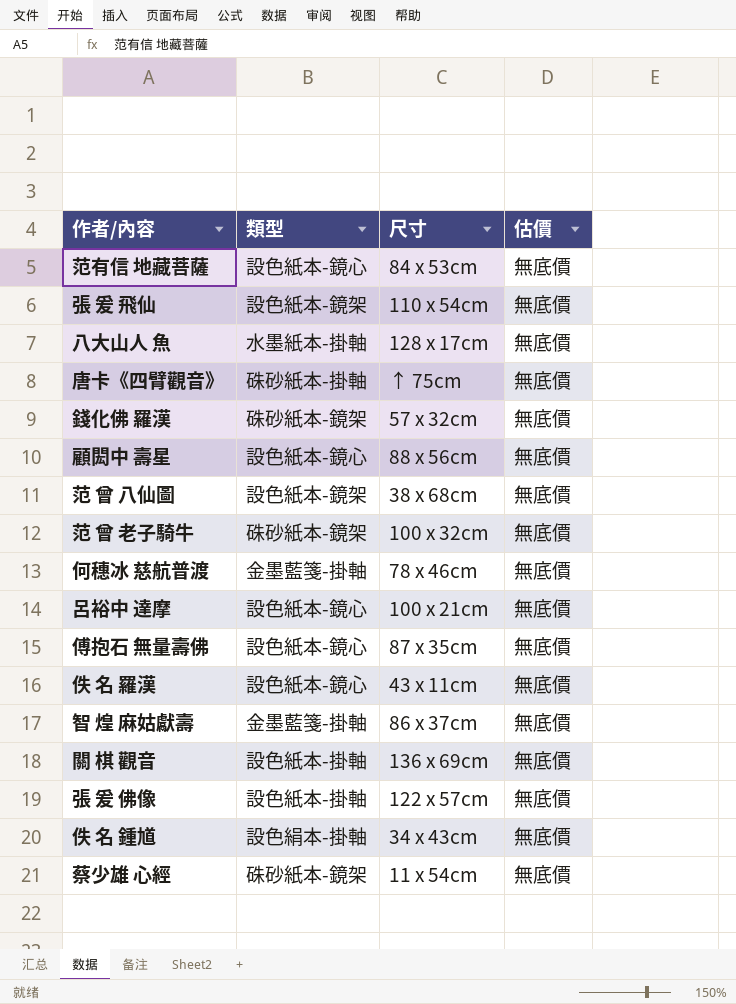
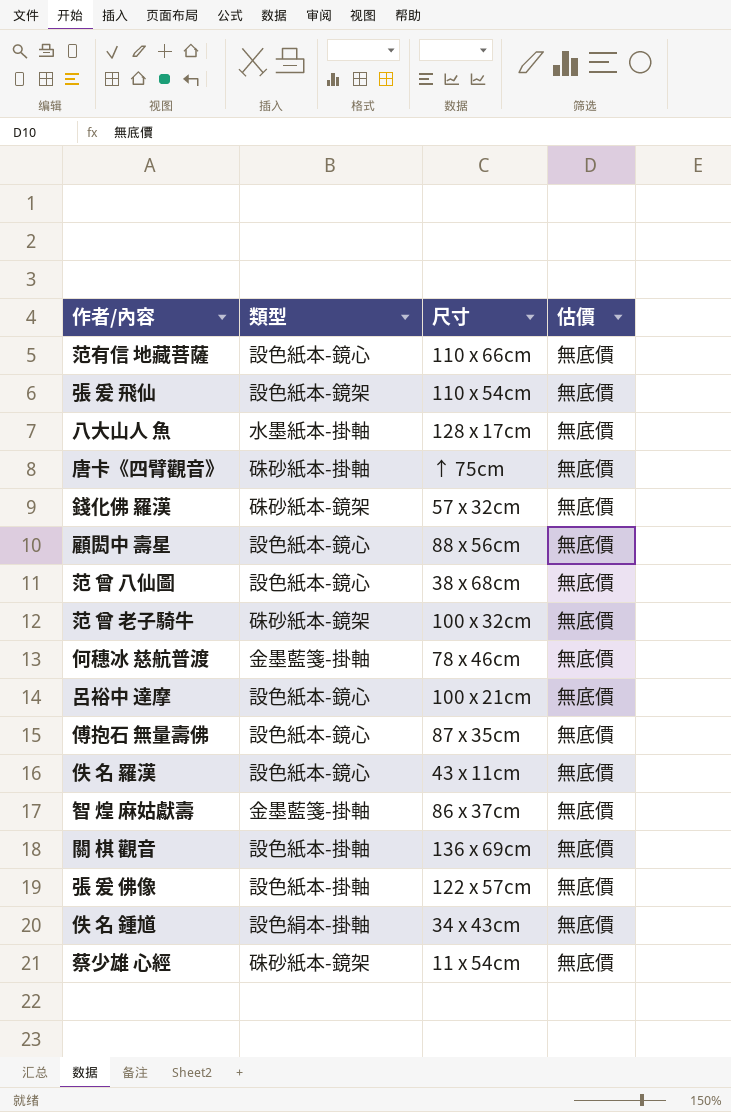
范有信 地藏菩薩 | 尺寸: 84 x 53cm -> 110 x 66cm
范 曾 八仙圖 | 類型: 設色紙本-鏡架 -> 設色紙本-鏡心

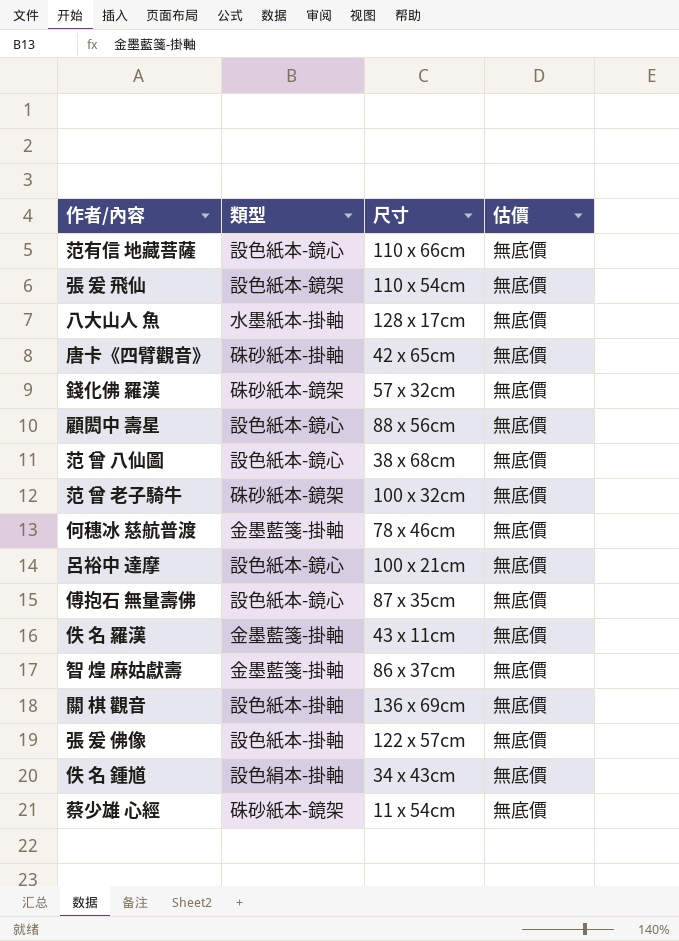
唐卡《四臂觀音》 | 尺寸: ↑ 75cm -> 42 x 65cm
佚 名 羅漢 | 類型: 設色紙本-鏡心 -> 金墨藍箋-掛軸

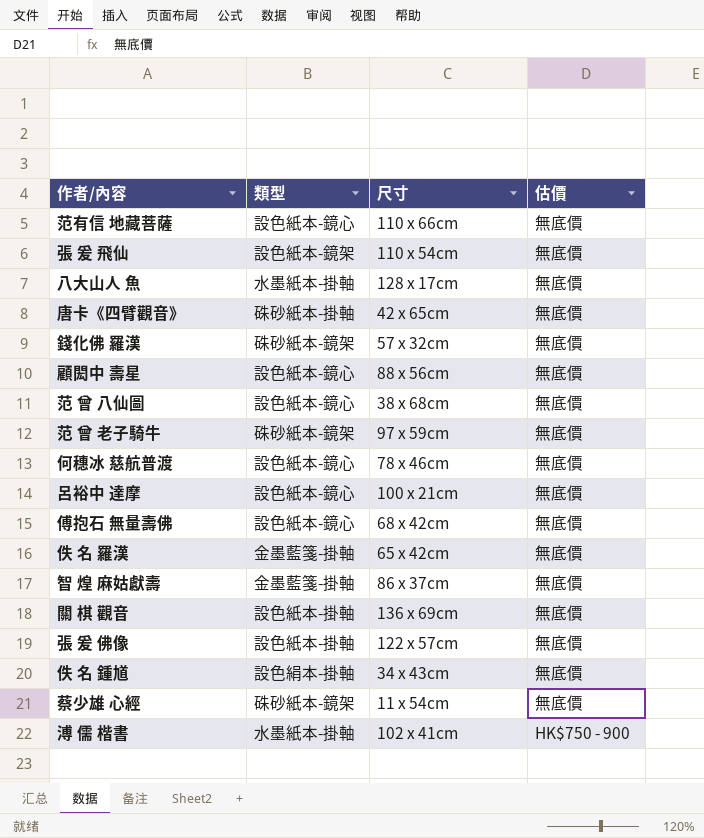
范 曾 老子騎牛 | 尺寸: 100 x 32cm -> 97 x 59cm
何穗冰 慈航普渡 | 類型: 金墨藍箋-掛軸 -> 設色紙本-鏡心
傅抱石 無量壽佛 | 尺寸: 87 x 35cm -> 68 x 42cm
佚 名 羅漢 | 尺寸: 43 x 11cm -> 65 x 42cm
row 溥 儒 楷書: none -> 水墨紙本-掛軸 | 102 x 41cm | HK$750 - 900

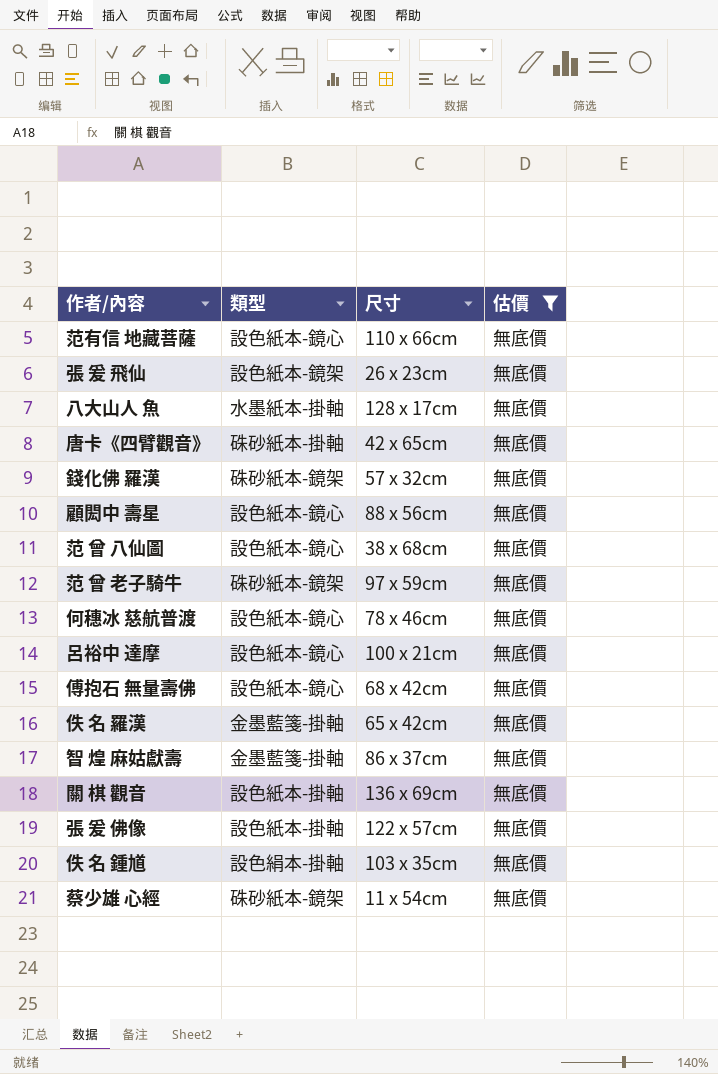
filter: none -> 估價 = 無底價
張 爰 飛仙 | 尺寸: 110 x 54cm -> 26 x 23cm
佚 名 鍾馗 | 尺寸: 34 x 43cm -> 103 x 35cm

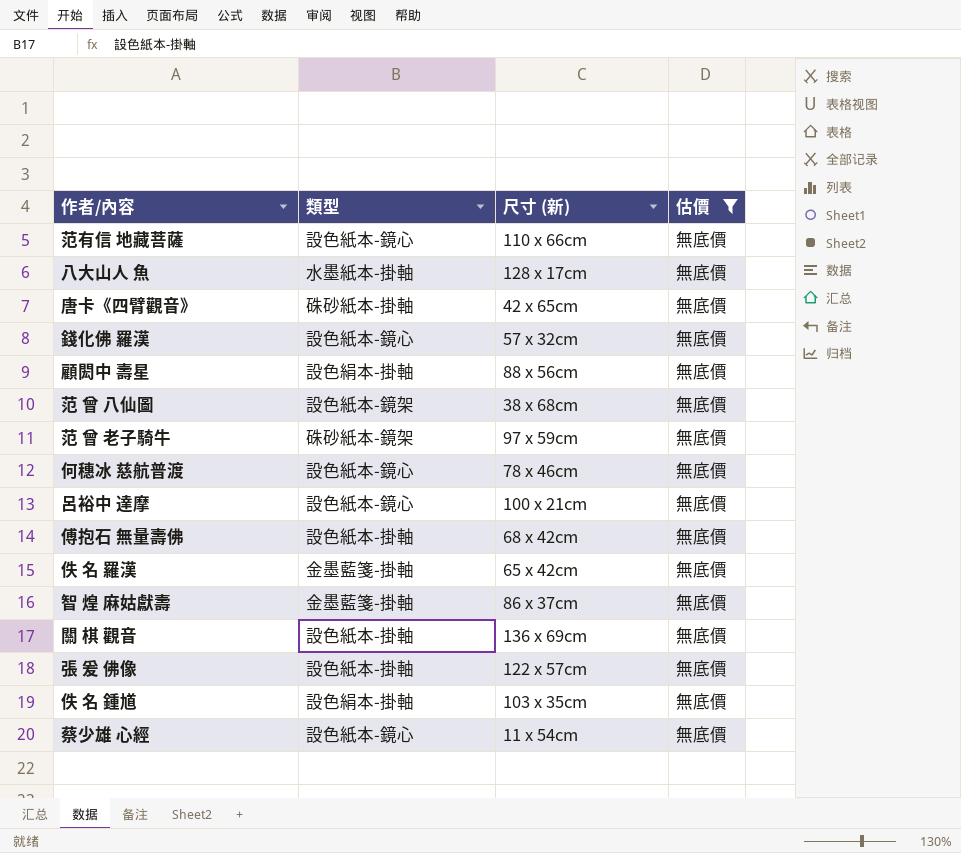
column name: 尺寸 -> 尺寸 (新)
row 張 爰 飛仙: 設色紙本-鏡架 | 26 x 23cm | 無底價 -> none
錢化佛 羅漢 | 類型: 硃砂紙本-鏡架 -> 設色紙本-鏡心
顧閎中 壽星 | 類型: 設色紙本-鏡心 -> 設色絹本-掛軸
范 曾 八仙圖 | 類型: 設色紙本-鏡心 -> 設色紙本-鏡架
傅抱石 無量壽佛 | 類型: 設色紙本-鏡心 -> 設色紙本-掛軸
蔡少雄 心經 | 類型: 硃砂紙本-鏡架 -> 設色紙本-鏡心

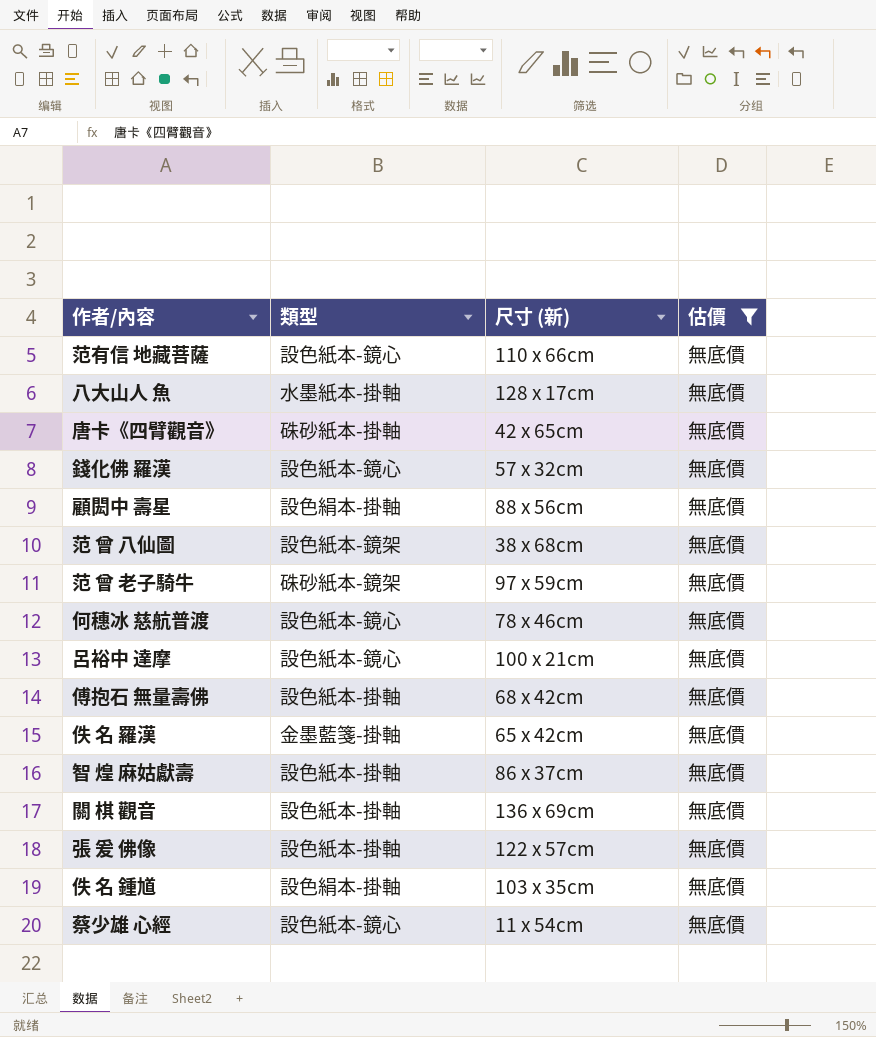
智 煌 麻姑獻壽 | 類型: 金墨藍箋-掛軸 -> 設色紙本-掛軸

